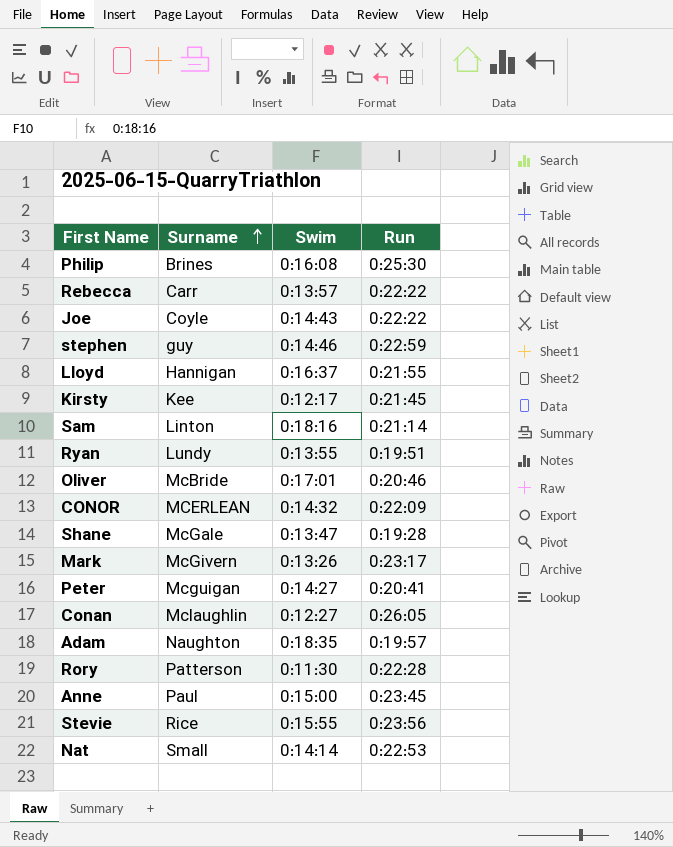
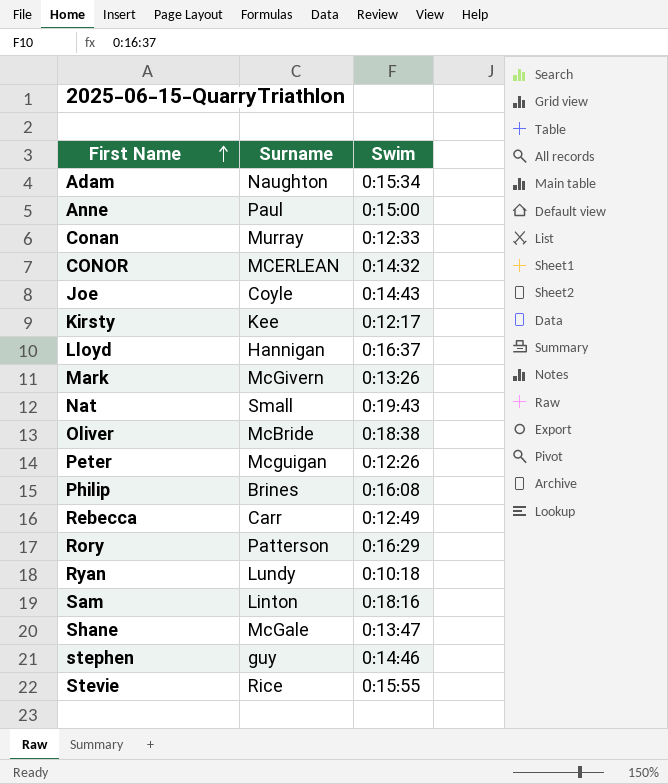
row order: Surname ascending -> First Name ascending
column Run | position: 4 -> none
Adam | Swim: 0:18:35 -> 0:15:34
Conan | Surname: Mclaughlin -> Murray
Conan | Swim: 0:12:27 -> 0:12:33
Nat | Swim: 0:14:14 -> 0:19:43
Oliver | Swim: 0:17:01 -> 0:18:38
Peter | Swim: 0:14:27 -> 0:12:26
Rebecca | Swim: 0:13:57 -> 0:12:49
Rory | Swim: 0:11:30 -> 0:16:29
Ryan | Swim: 0:13:55 -> 0:10:18

